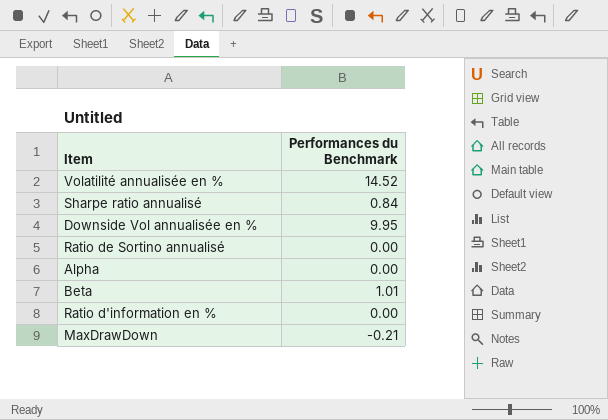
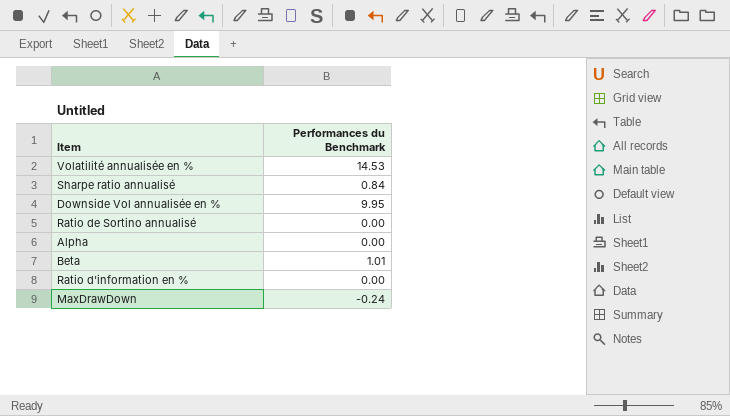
Volatilité annualisée en % | Performances du Benchmark: 14.52 -> 14.53
MaxDrawDown | Performances du Benchmark: -0.21 -> -0.24

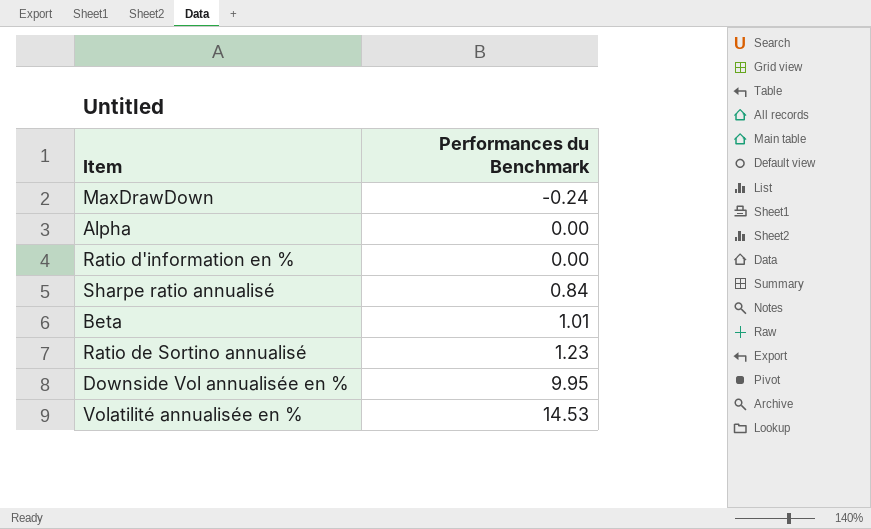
row order: none -> Performances du Benchmark ascending
Ratio de Sortino annualisé | Performances du Benchmark: 0.00 -> 1.23

